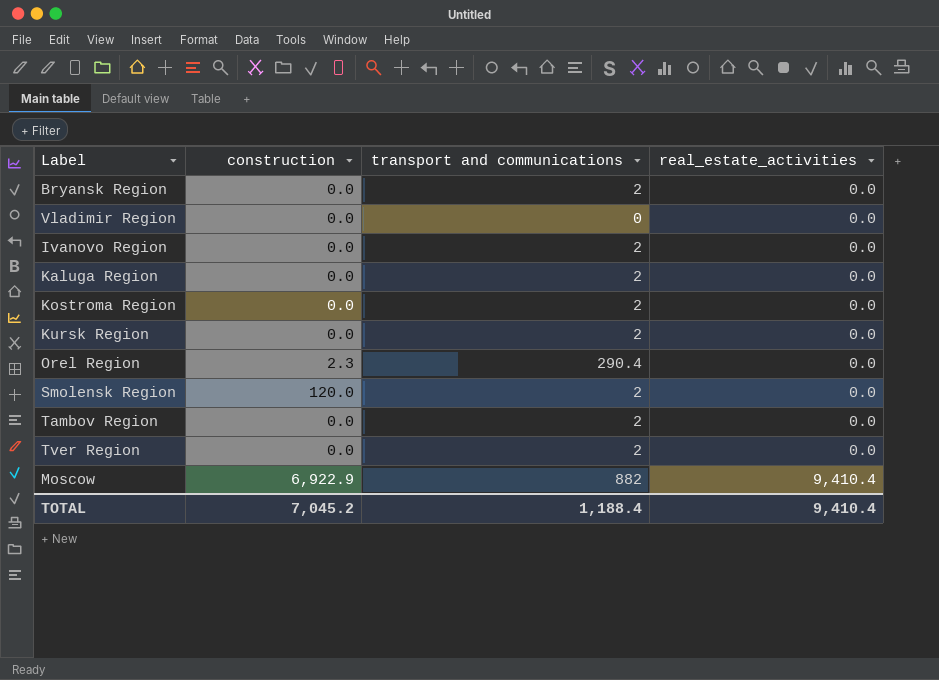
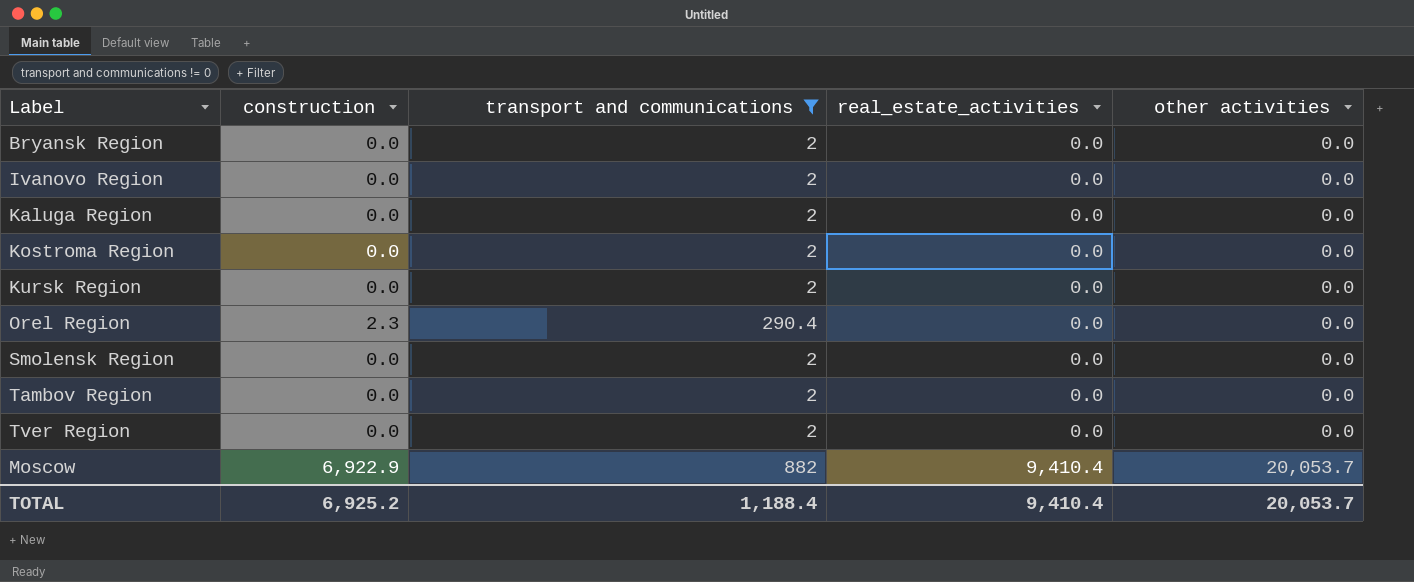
filter: none -> transport and communications != 0
column other activities | position: none -> 5
Smolensk Region | construction: 120.0 -> 0.0
TOTAL | construction: 7,045.2 -> 6,925.2

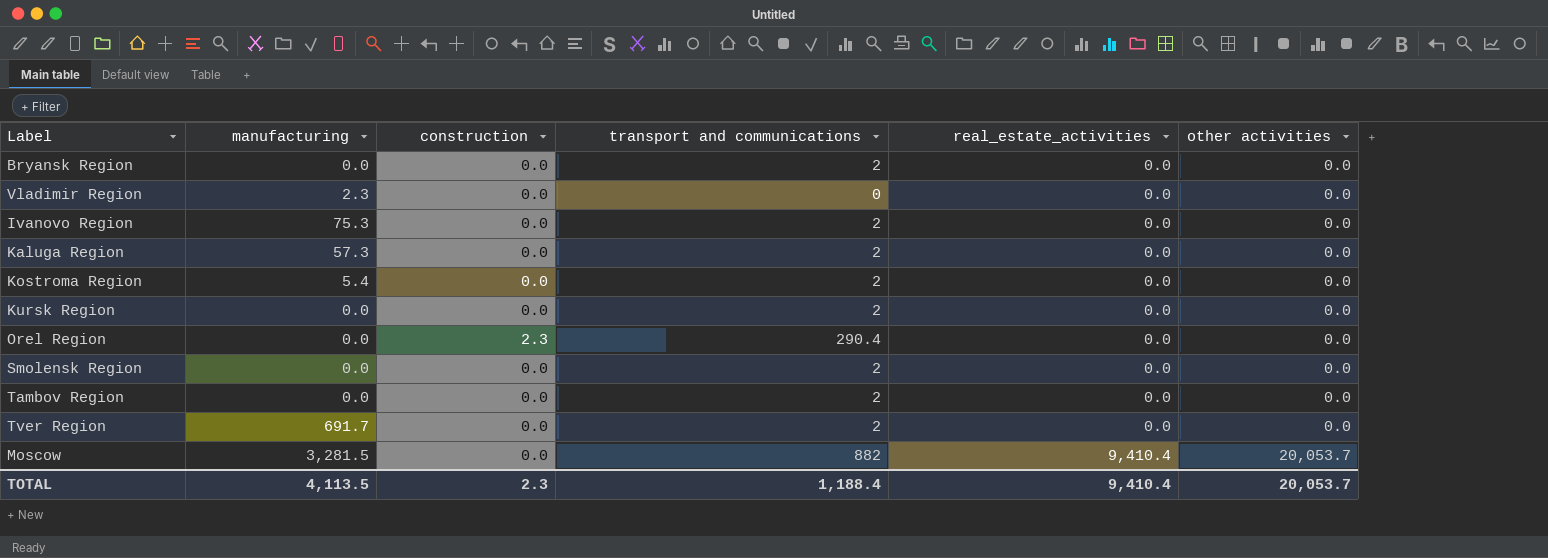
filter: transport and communications != 0 -> none
column manufacturing | position: none -> 2
Moscow | construction: 6,922.9 -> 0.0
TOTAL | construction: 6,925.2 -> 2.3

